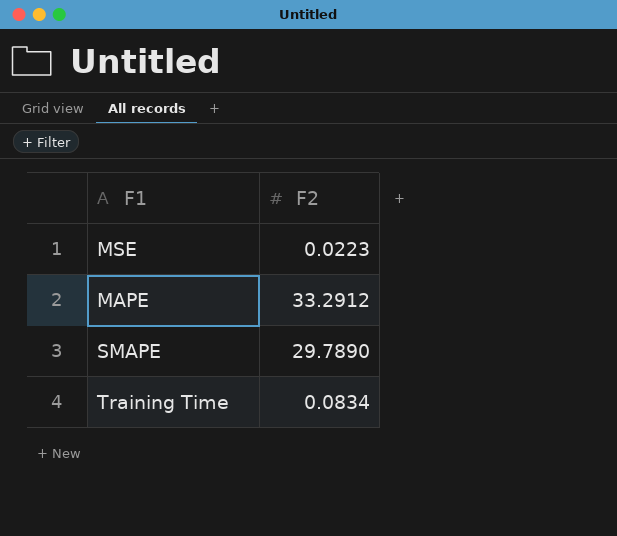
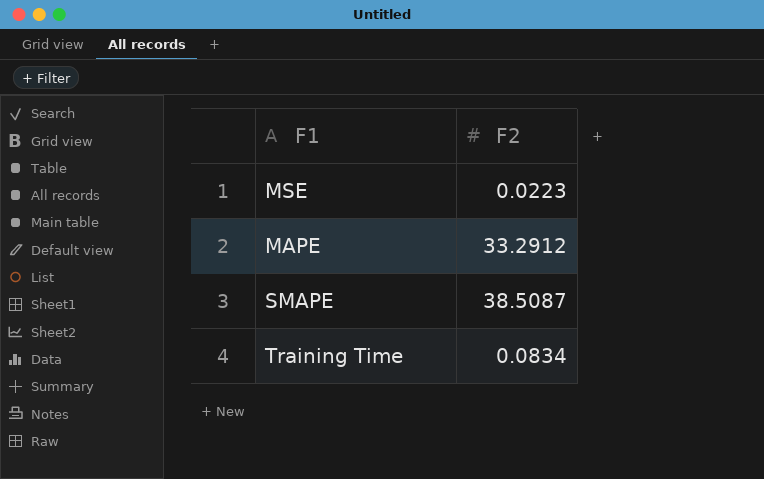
SMAPE | F2: 29.7890 -> 38.5087

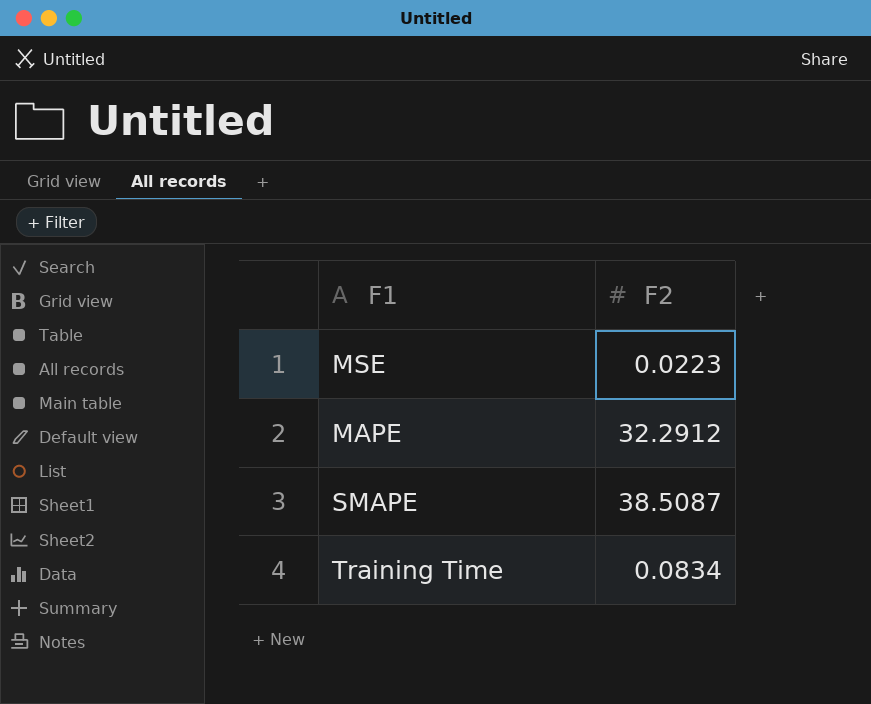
MAPE | F2: 33.2912 -> 32.2912

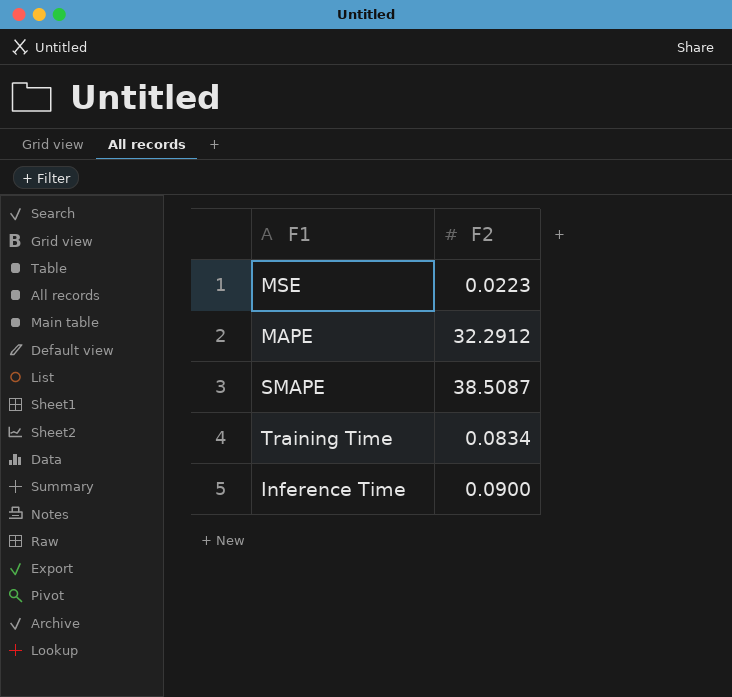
row Inference Time: none -> 0.0900

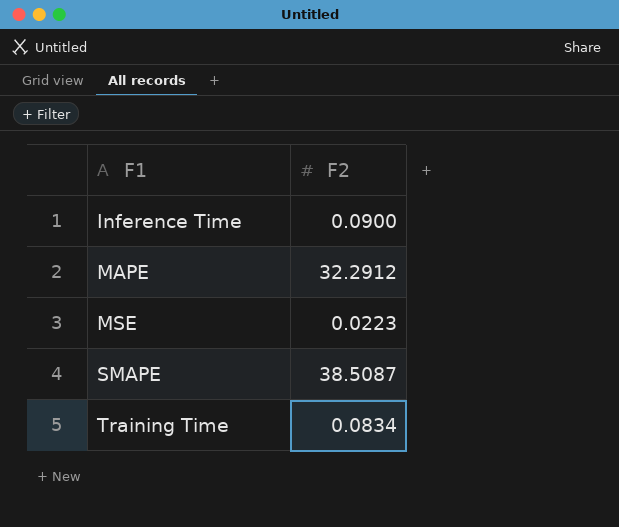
row order: none -> F1 ascending

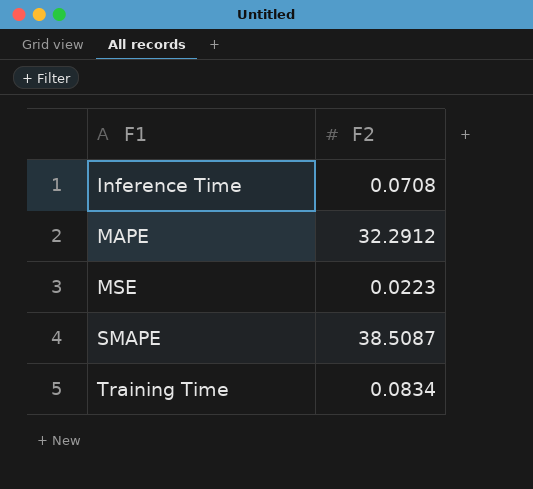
Inference Time | F2: 0.0900 -> 0.0708

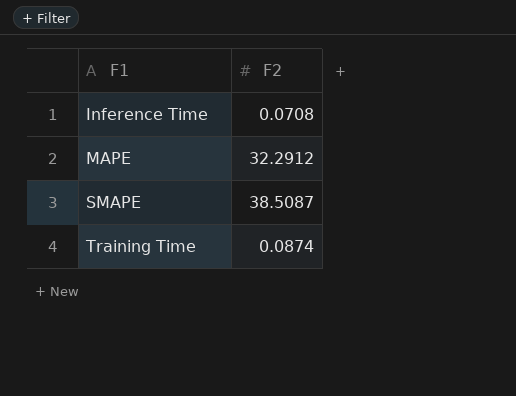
row MSE: 0.0223 -> none
Training Time | F2: 0.0834 -> 0.0874

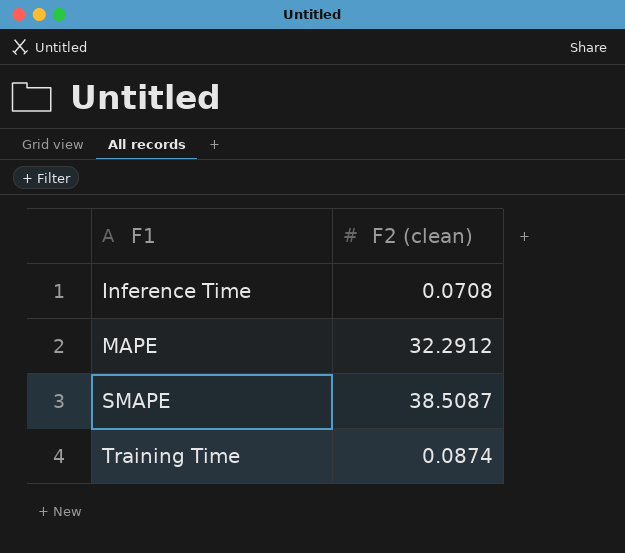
column name: F2 -> F2 (clean)

